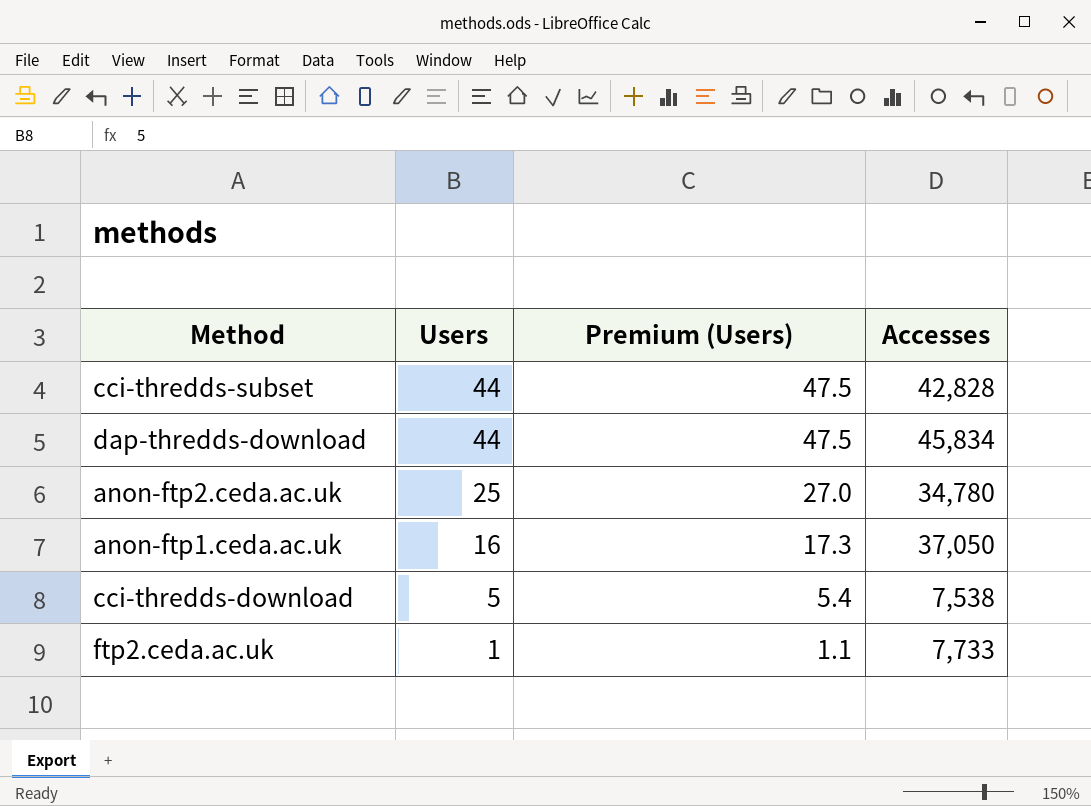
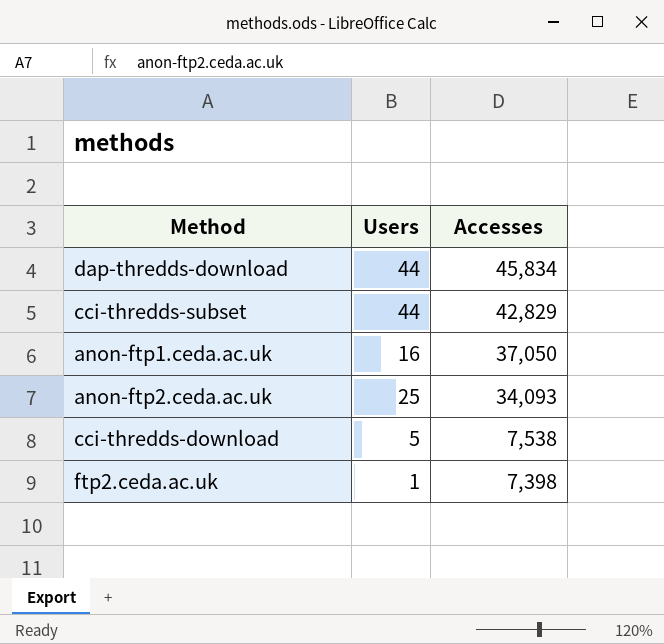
row order: Users descending -> Accesses descending
column Premium (Users) | formula: [Users] * 1.08 -> none
cci-thredds-subset | Accesses: 42,828 -> 42,829
anon-ftp2.ceda.ac.uk | Accesses: 34,780 -> 34,093
ftp2.ceda.ac.uk | Accesses: 7,733 -> 7,398

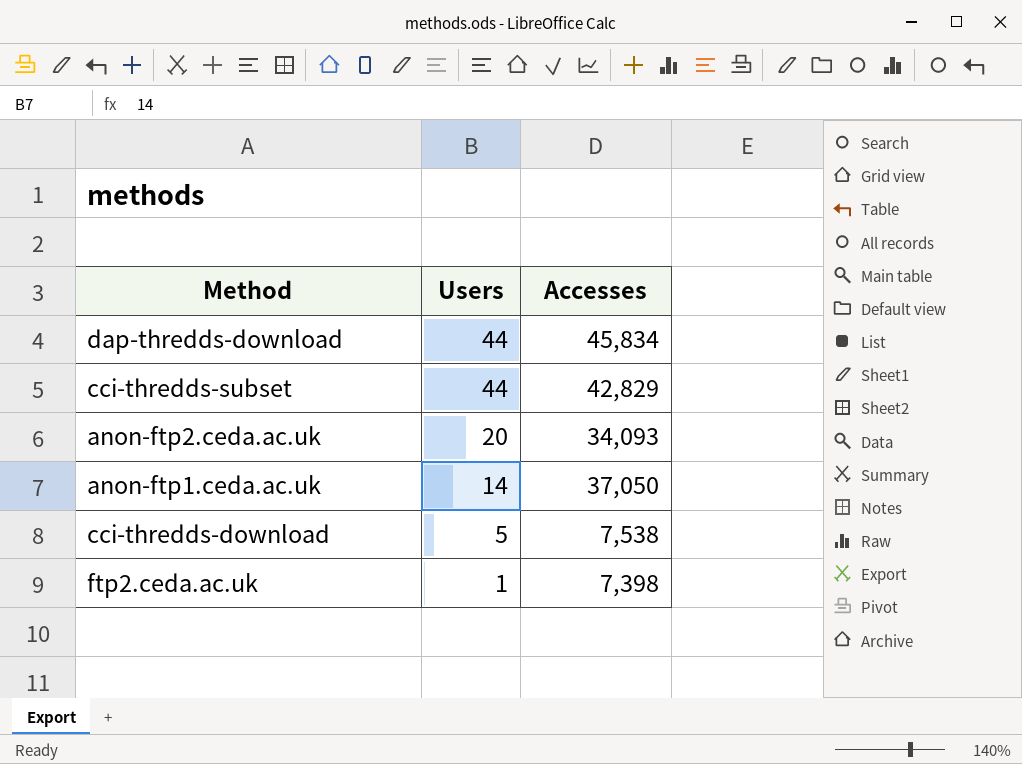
row order: Accesses descending -> Users descending
anon-ftp2.ceda.ac.uk | Users: 25 -> 20
anon-ftp1.ceda.ac.uk | Users: 16 -> 14

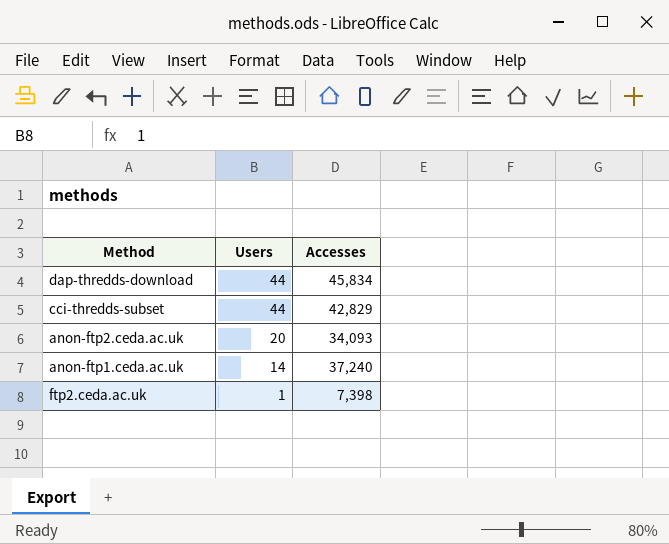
row cci-thredds-download: 5 | 7,538 -> none
anon-ftp1.ceda.ac.uk | Accesses: 37,050 -> 37,240

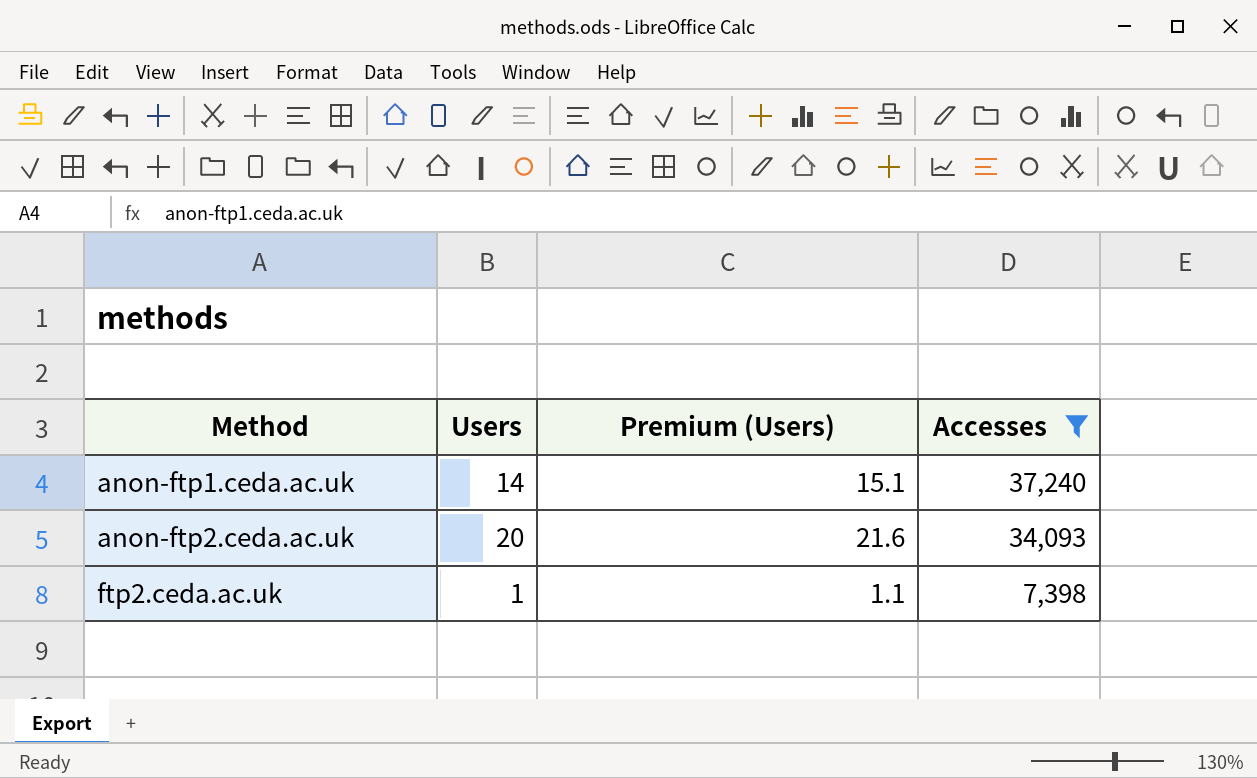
filter: none -> Accesses <= 37,240
row order: Users descending -> Method ascending
column Premium (Users) | formula: none -> [Users] * 1.08

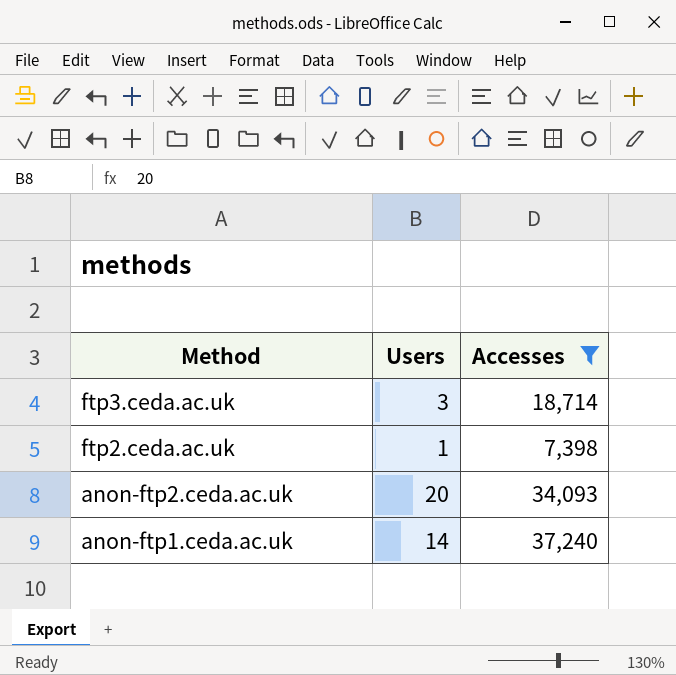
row order: Method ascending -> Method descending
column Premium (Users) | formula: [Users] * 1.08 -> none
row ftp3.ceda.ac.uk: none -> 3 | 18,714

